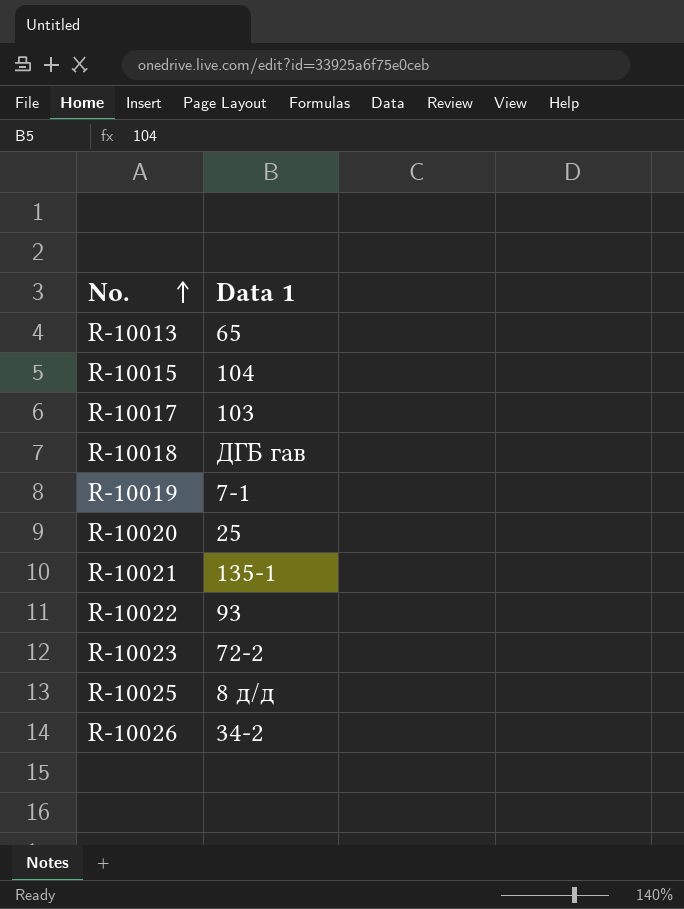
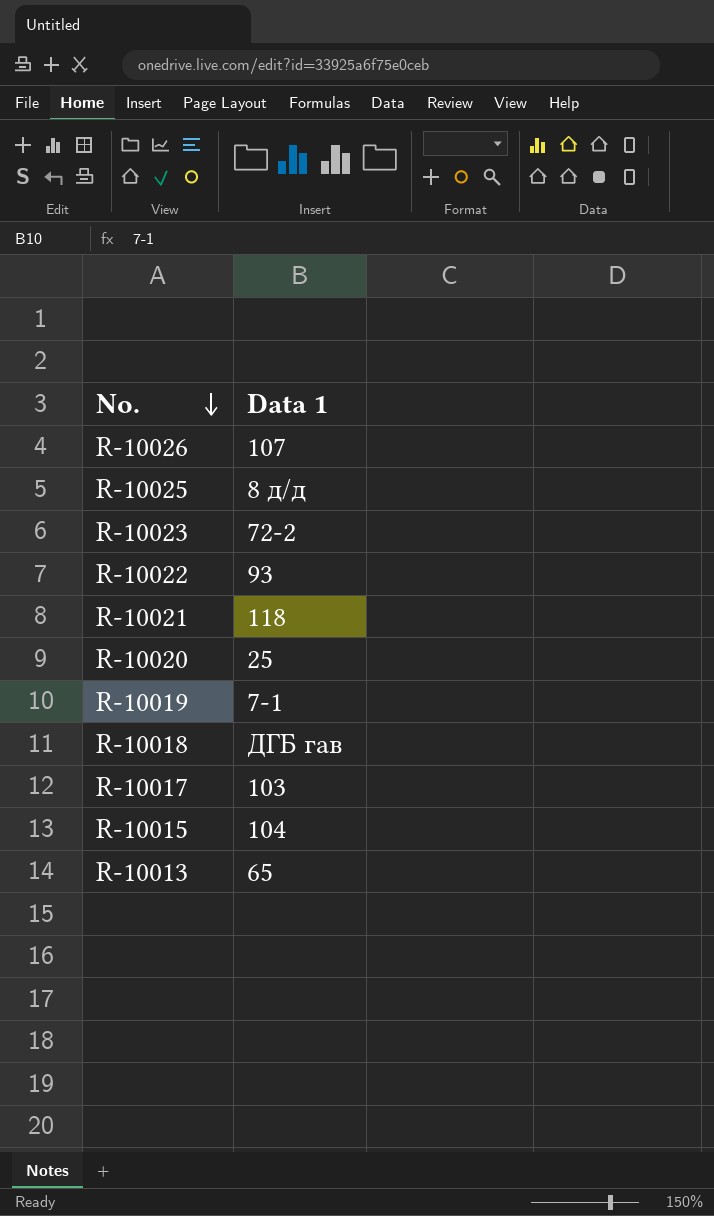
row order: No. ascending -> No. descending
R-10026 | Data 1: 34-2 -> 107
R-10021 | Data 1: 135-1 -> 118

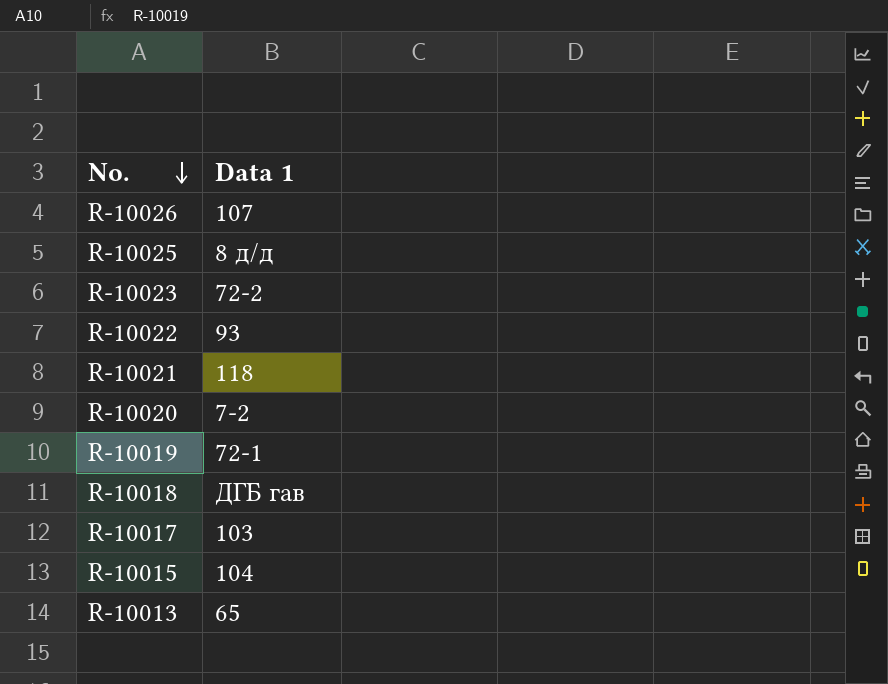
R-10020 | Data 1: 25 -> 7-2
R-10019 | Data 1: 7-1 -> 72-1

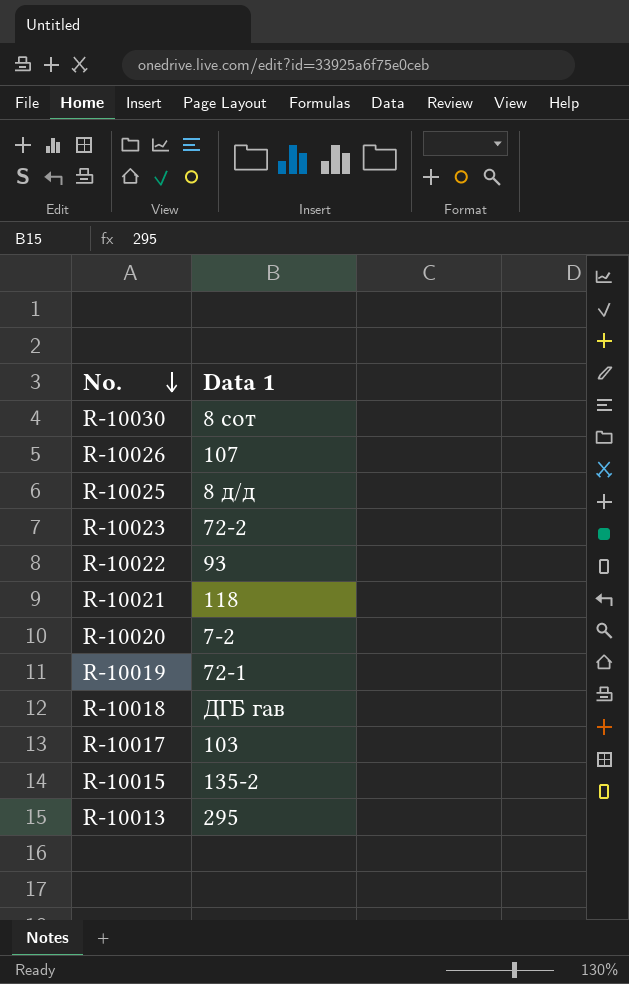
row R-10030: none -> 8 сот
R-10015 | Data 1: 104 -> 135-2
R-10013 | Data 1: 65 -> 295

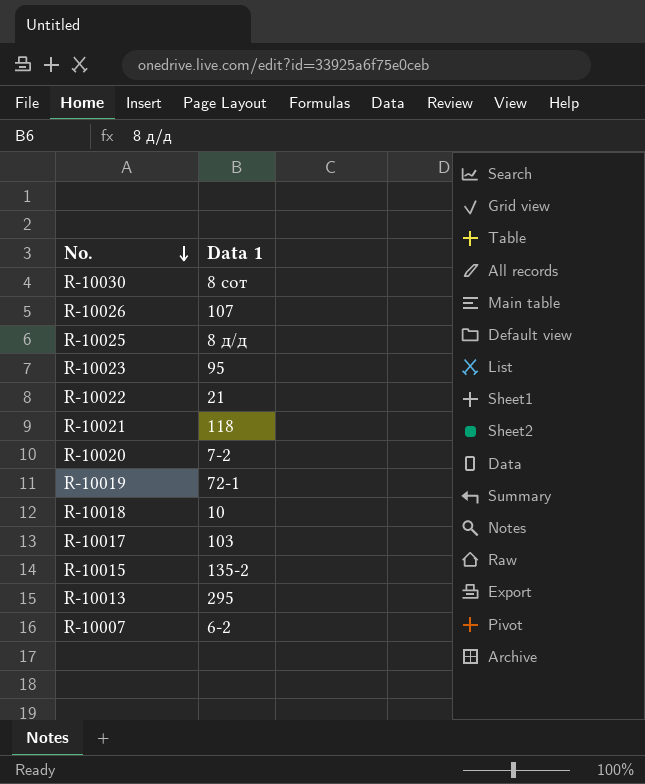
R-10023 | Data 1: 72-2 -> 95
R-10022 | Data 1: 93 -> 21
R-10018 | Data 1: ДГБ гав -> 10
row R-10007: none -> 6-2

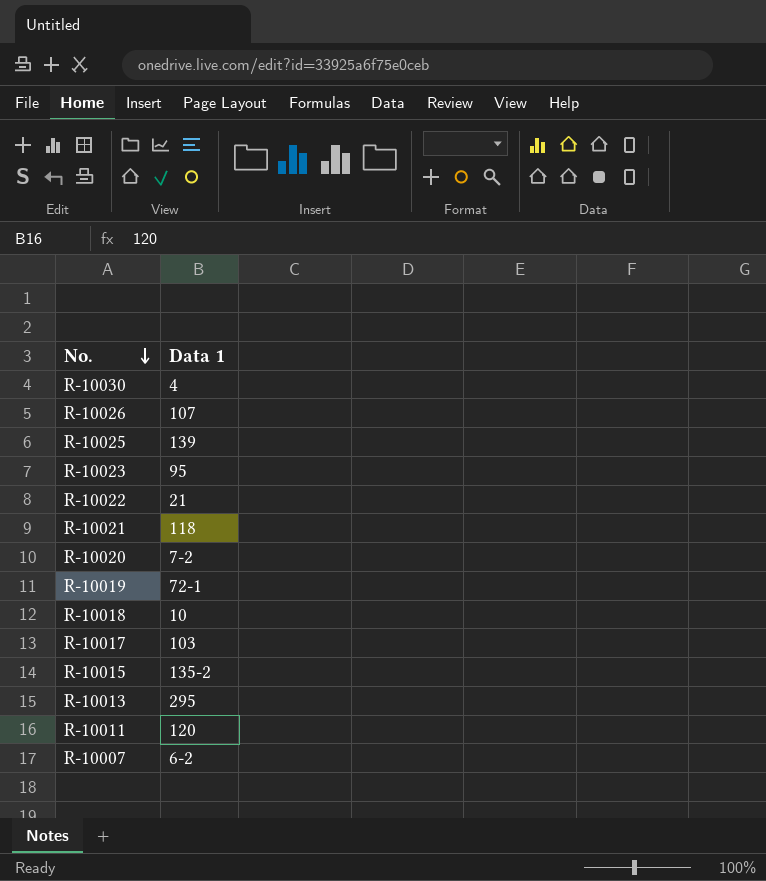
R-10030 | Data 1: 8 сот -> 4
R-10025 | Data 1: 8 д/д -> 139
row R-10011: none -> 120

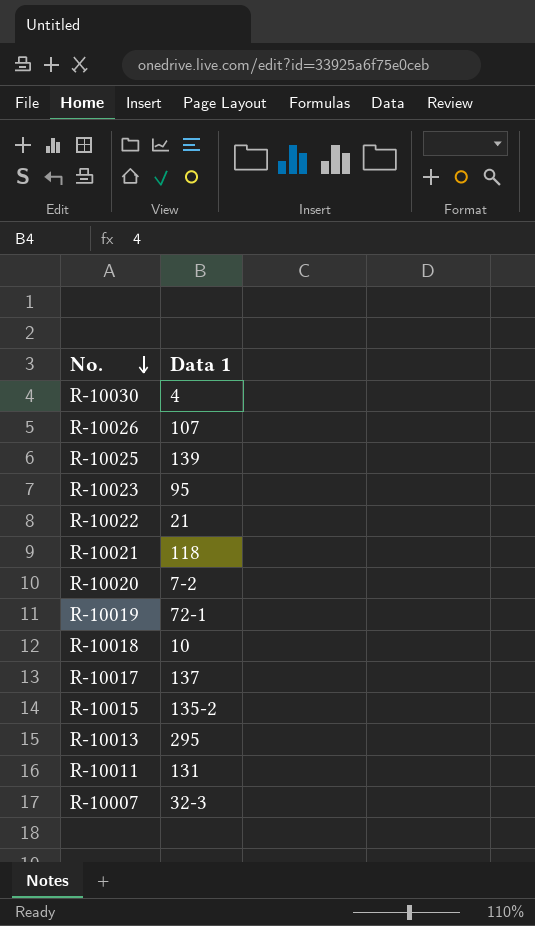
R-10017 | Data 1: 103 -> 137
R-10011 | Data 1: 120 -> 131
R-10007 | Data 1: 6-2 -> 32-3

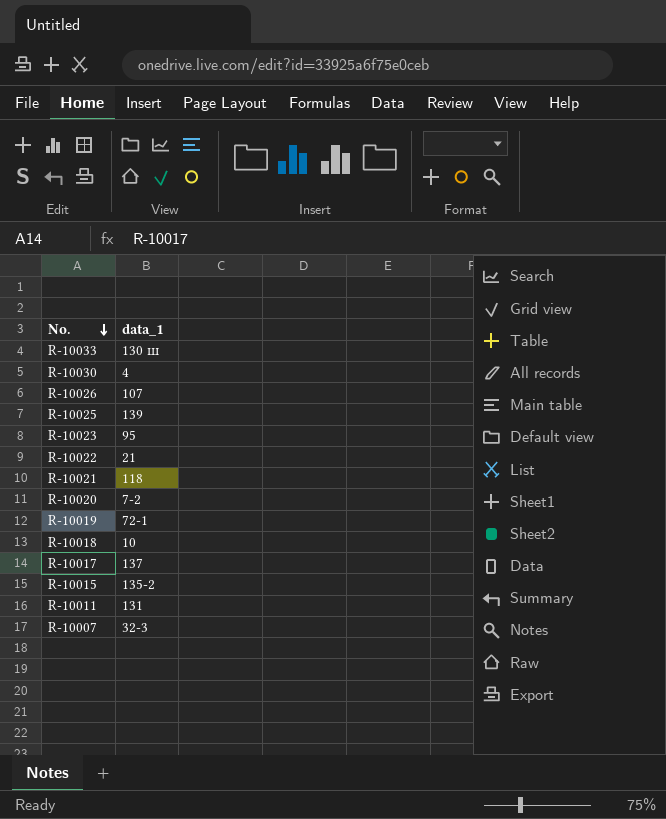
column name: Data 1 -> data_1
row R-10013: 295 -> none
row R-10033: none -> 130 ш

